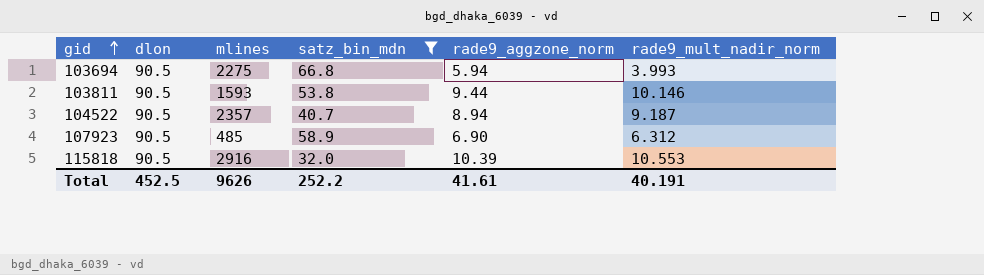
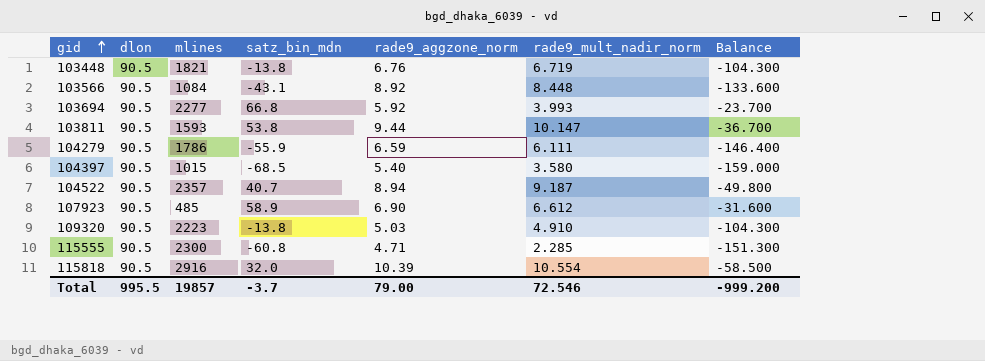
filter: satz_bin_mdn >= 32.0 -> none
column Balance | formula: none -> [satz_bin_mdn] - [dlon]
103694 | mlines: 2275 -> 2277
103694 | rade9_aggzone_norm: 5.94 -> 5.92
103811 | rade9_mult_nadir_norm: 10.146 -> 10.147
107923 | rade9_mult_nadir_norm: 6.312 -> 6.612
115818 | rade9_mult_nadir_norm: 10.553 -> 10.554
Total | dlon: 452.5 -> 995.5
Total | mlines: 9626 -> 19857
Total | satz_bin_mdn: 252.2 -> -3.7
Total | rade9_aggzone_norm: 41.61 -> 79.00
Total | rade9_mult_nadir_norm: 40.191 -> 72.546

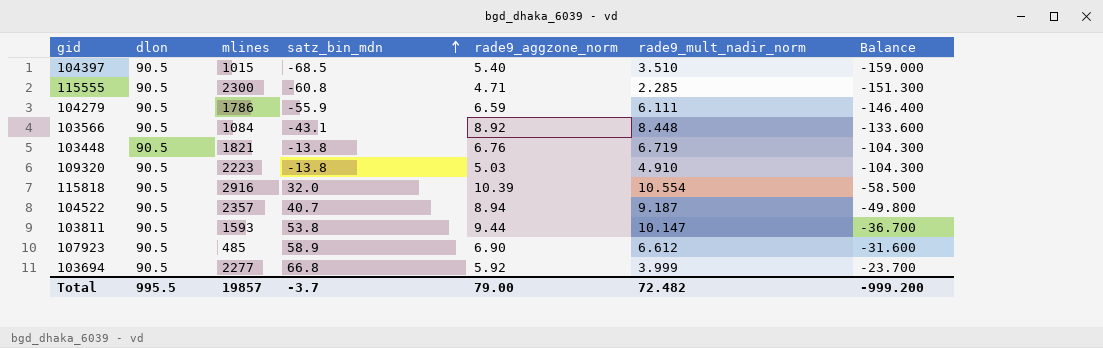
row order: gid ascending -> satz_bin_mdn ascending
104397 | rade9_mult_nadir_norm: 3.580 -> 3.510
103694 | rade9_mult_nadir_norm: 3.993 -> 3.999
Total | rade9_mult_nadir_norm: 72.546 -> 72.482

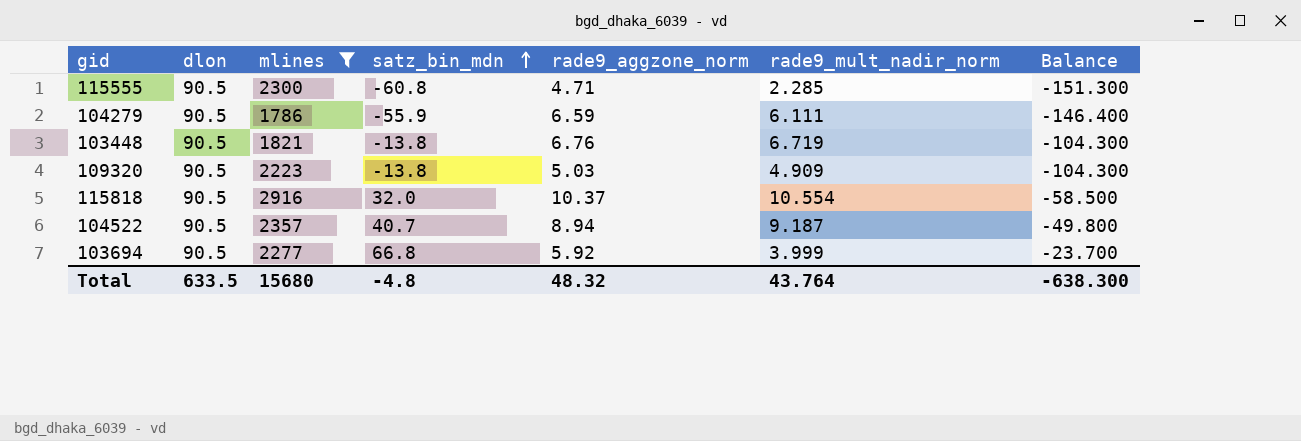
filter: none -> mlines >= 1786
109320 | rade9_mult_nadir_norm: 4.910 -> 4.909
115818 | rade9_aggzone_norm: 10.39 -> 10.37
Total | dlon: 995.5 -> 633.5
Total | mlines: 19857 -> 15680
Total | satz_bin_mdn: -3.7 -> -4.8
Total | rade9_aggzone_norm: 79.00 -> 48.32
Total | rade9_mult_nadir_norm: 72.482 -> 43.764
Total | Balance: -999.200 -> -638.300

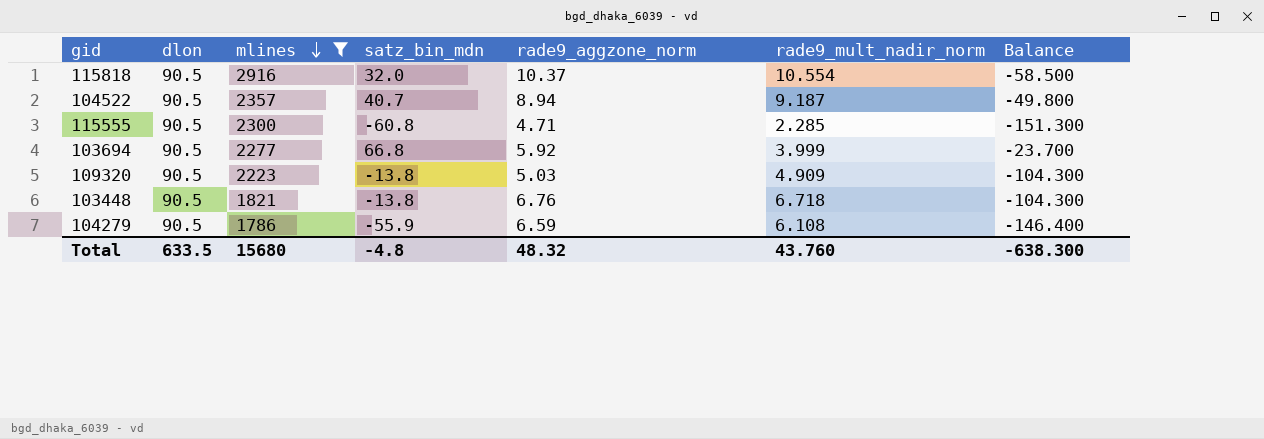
row order: satz_bin_mdn ascending -> mlines descending
103448 | rade9_mult_nadir_norm: 6.719 -> 6.718
104279 | rade9_mult_nadir_norm: 6.111 -> 6.108
Total | rade9_mult_nadir_norm: 43.764 -> 43.760

